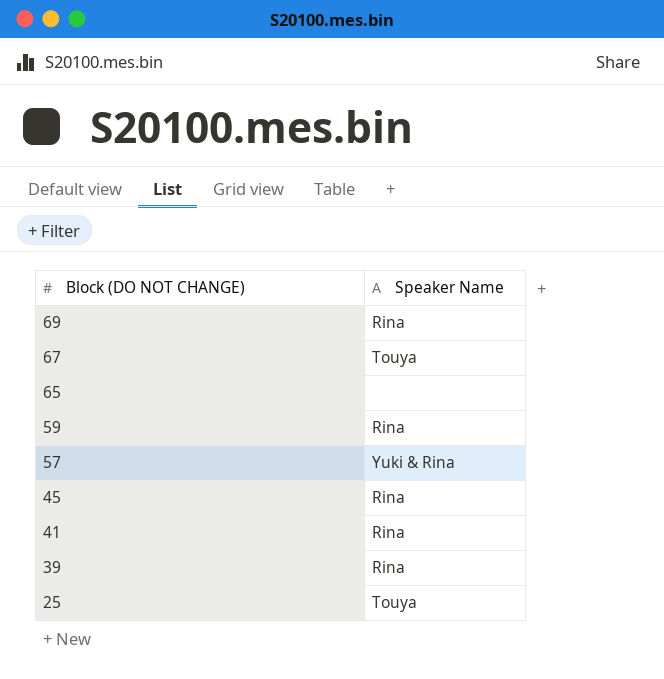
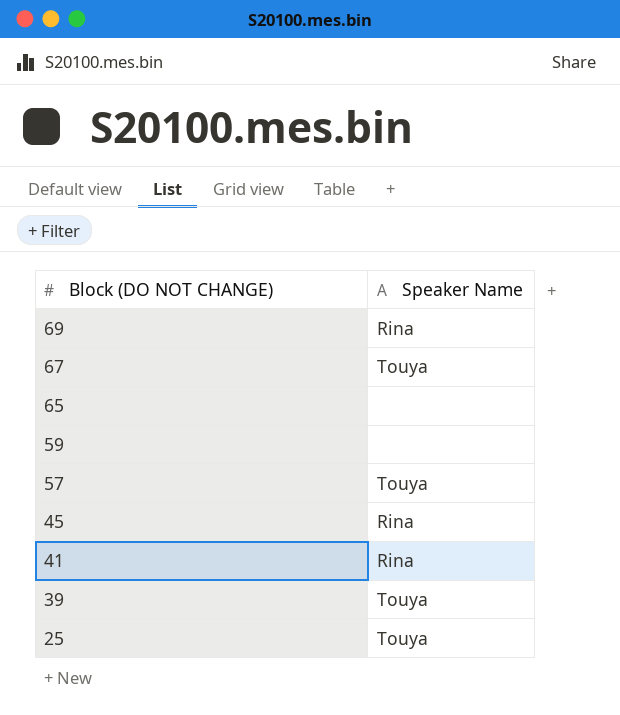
59 | Speaker Name: Rina -> none
57 | Speaker Name: Yuki & Rina -> Touya
39 | Speaker Name: Rina -> Touya

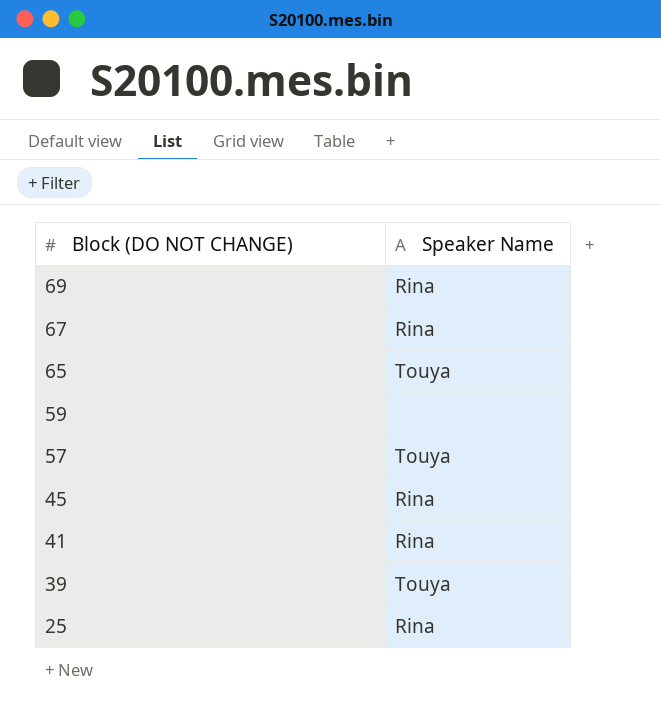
67 | Speaker Name: Touya -> Rina
65 | Speaker Name: none -> Touya
25 | Speaker Name: Touya -> Rina

